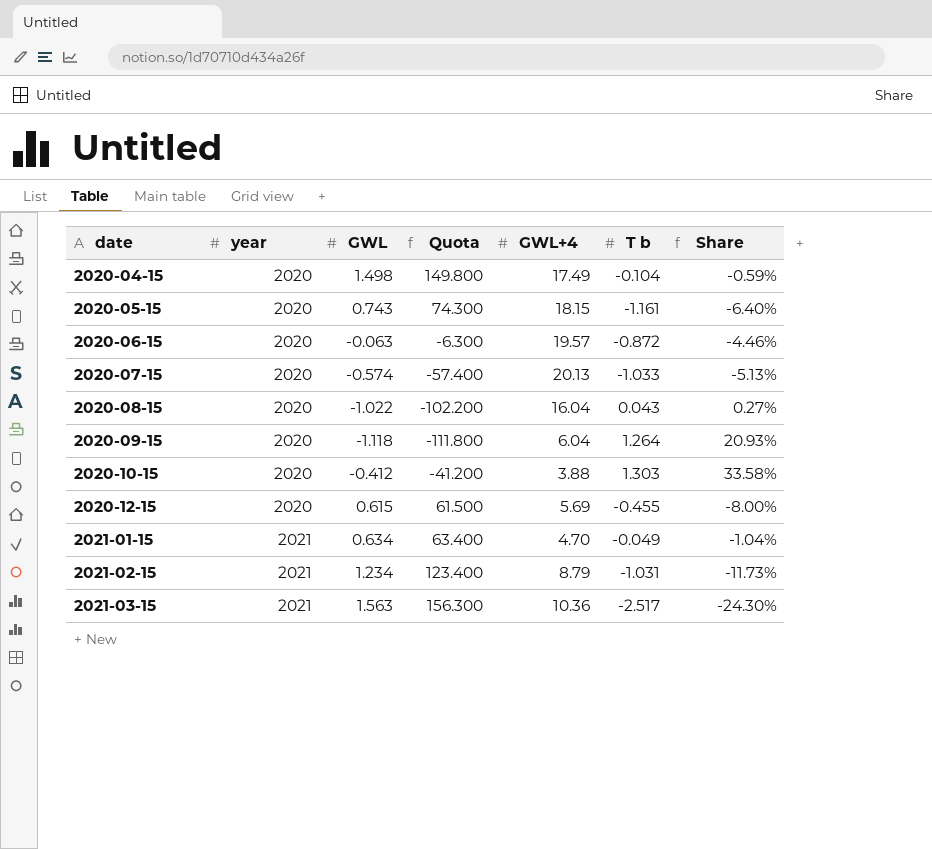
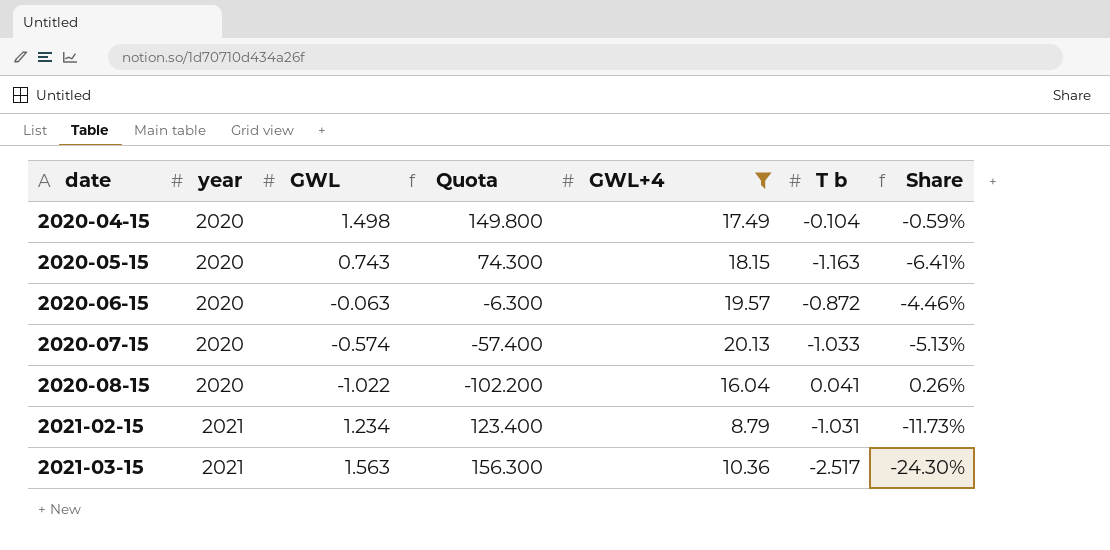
filter: none -> GWL+4 >= 8.79
2020-05-15 | T b: -1.161 -> -1.163
2020-05-15 | Share: -6.40% -> -6.41%
2020-08-15 | T b: 0.043 -> 0.041
2020-08-15 | Share: 0.27% -> 0.26%

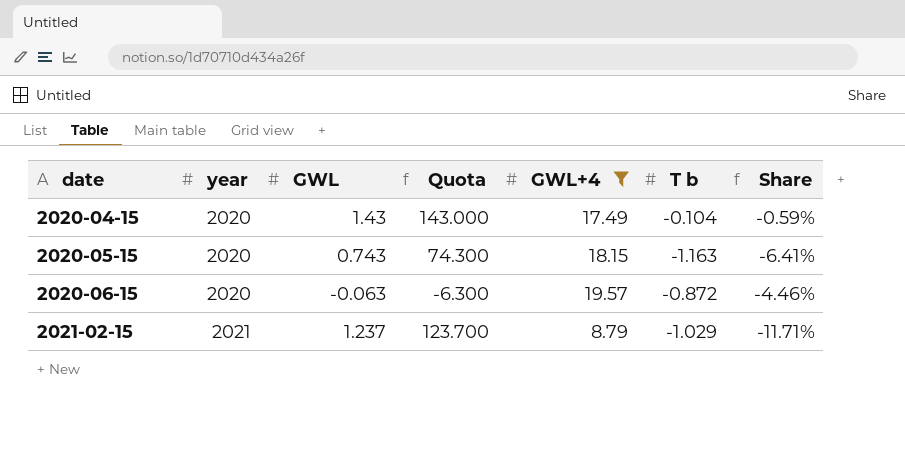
row 2020-07-15: 2020 | -0.574 | -57.400 | 20.13 | -1.033 | -5.13% -> none
row 2020-08-15: 2020 | -1.022 | -102.200 | 16.04 | 0.041 | 0.26% -> none
row 2021-03-15: 2021 | 1.563 | 156.300 | 10.36 | -2.517 | -24.30% -> none
2020-04-15 | GWL: 1.498 -> 1.43
2020-04-15 | Quota: 149.800 -> 143.000
2021-02-15 | GWL: 1.234 -> 1.237
2021-02-15 | Quota: 123.400 -> 123.700
2021-02-15 | T b: -1.031 -> -1.029
2021-02-15 | Share: -11.73% -> -11.71%

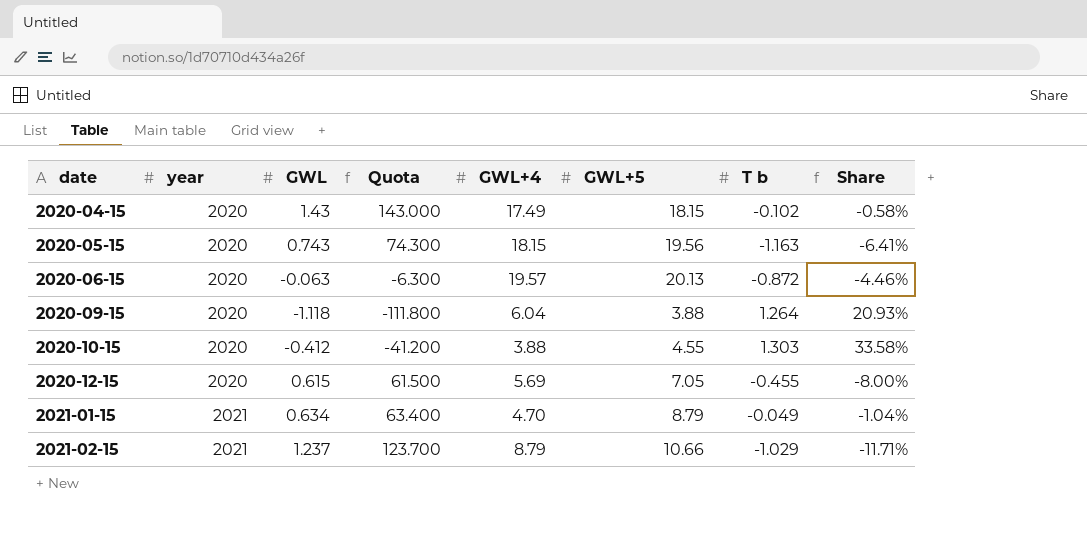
filter: GWL+4 >= 8.79 -> none
column GWL+5 | position: none -> 6
2020-04-15 | T b: -0.104 -> -0.102
2020-04-15 | Share: -0.59% -> -0.58%

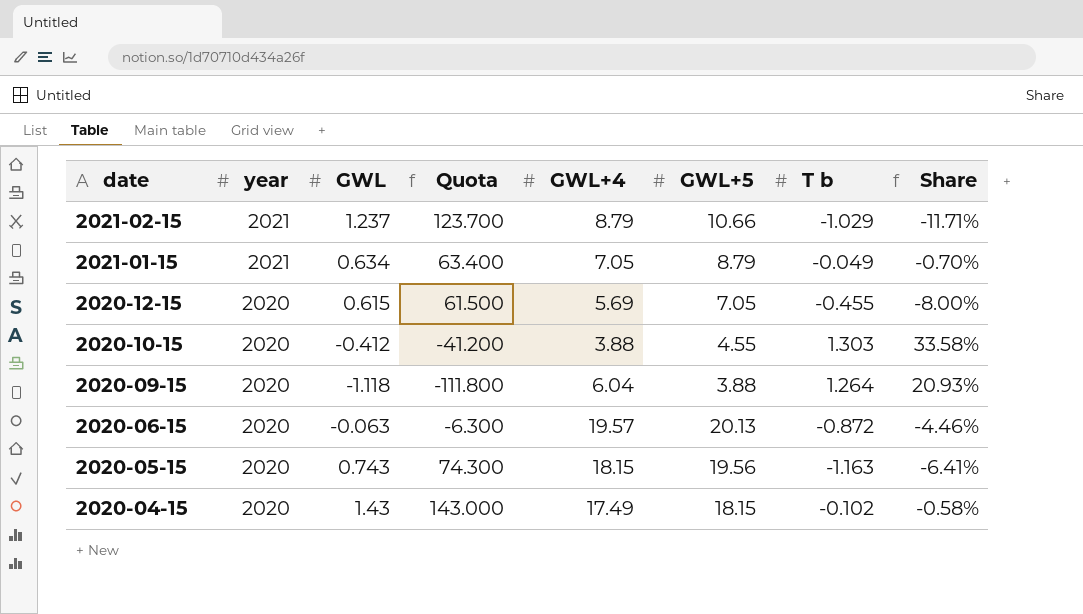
row order: date ascending -> date descending
2021-01-15 | GWL+4: 4.70 -> 7.05
2021-01-15 | Share: -1.04% -> -0.70%

